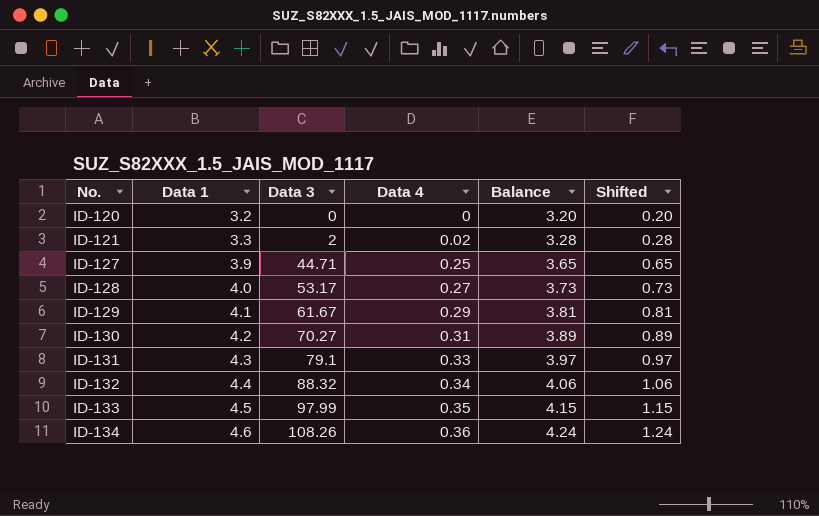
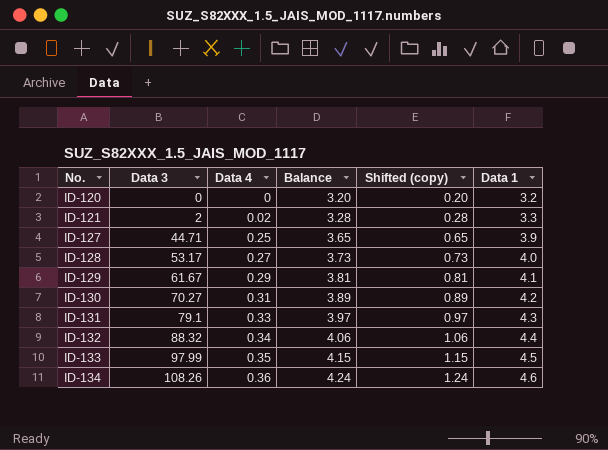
column name: Shifted -> Shifted (copy)
column Data 1 | position: 2 -> 6

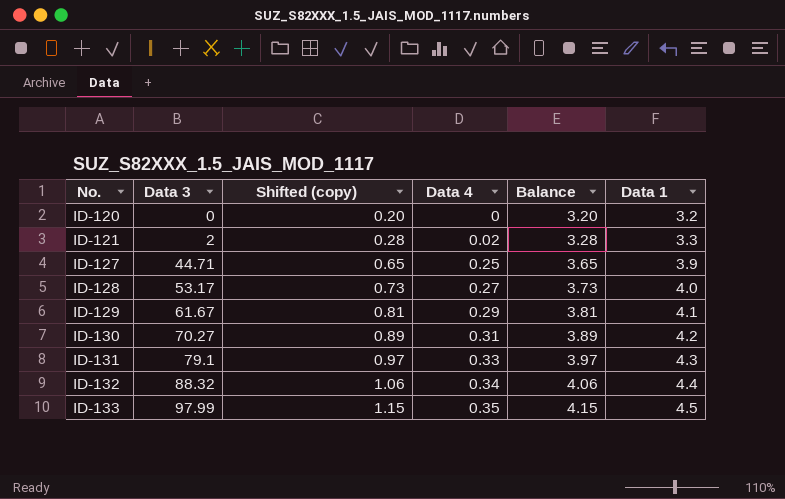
column Shifted (copy) | position: 5 -> 3
row ID-134: 108.26 | 0.36 | 4.24 | 1.24 | 4.6 -> none

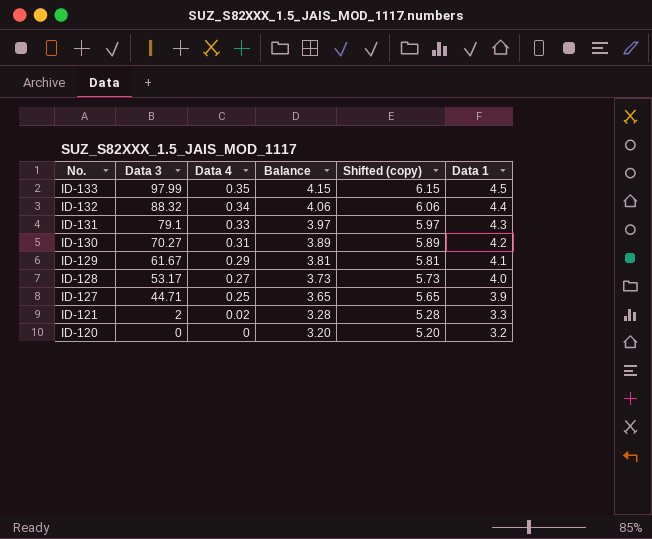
row order: No. ascending -> No. descending
column Shifted (copy) | formula: [Balance] - 3 -> [Balance] + 2
column Shifted (copy) | position: 3 -> 5

